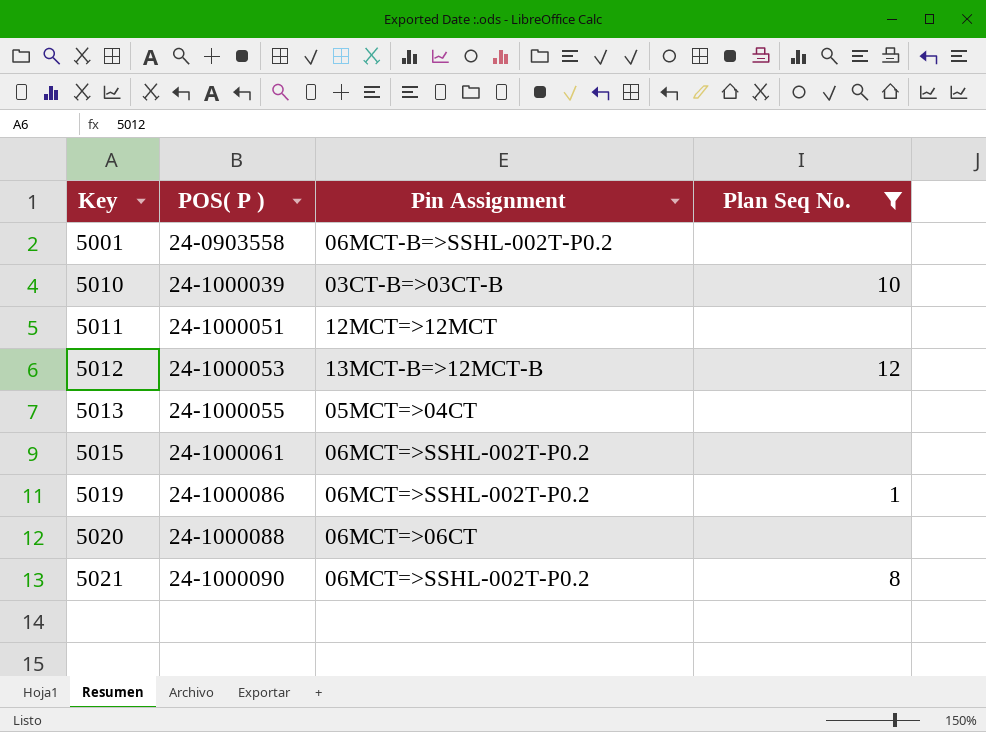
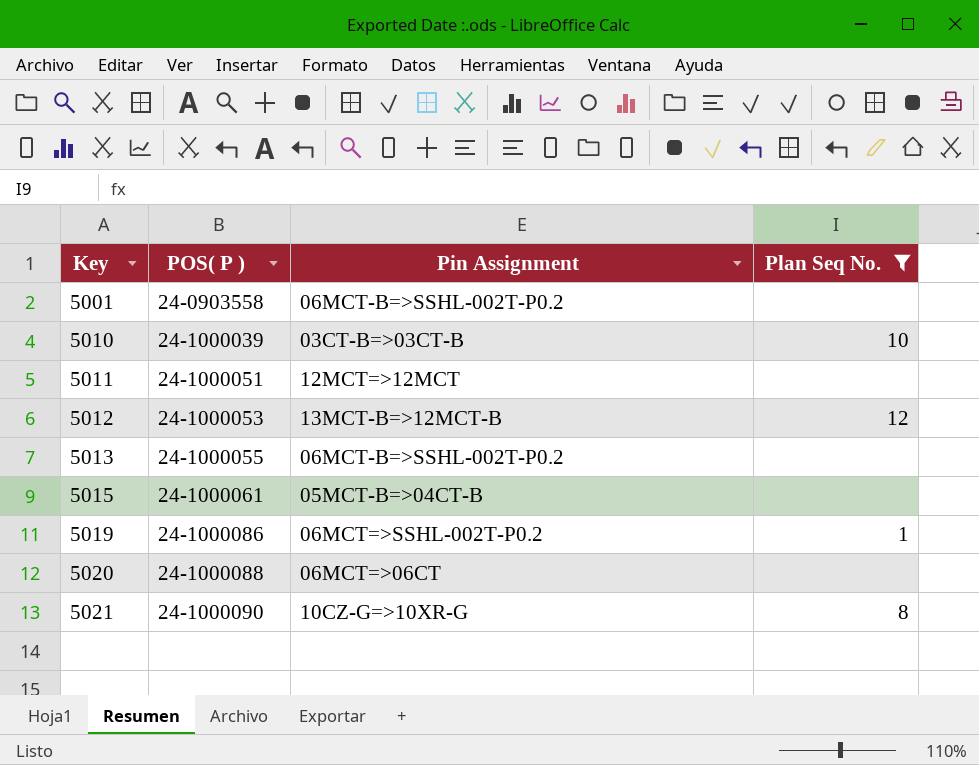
5013 | Pin Assignment: 05MCT=>04CT -> 06MCT-B=>SSHL-002T-P0.2
5015 | Pin Assignment: 06MCT=>SSHL-002T-P0.2 -> 05MCT-B=>04CT-B
5021 | Pin Assignment: 06MCT=>SSHL-002T-P0.2 -> 10CZ-G=>10XR-G

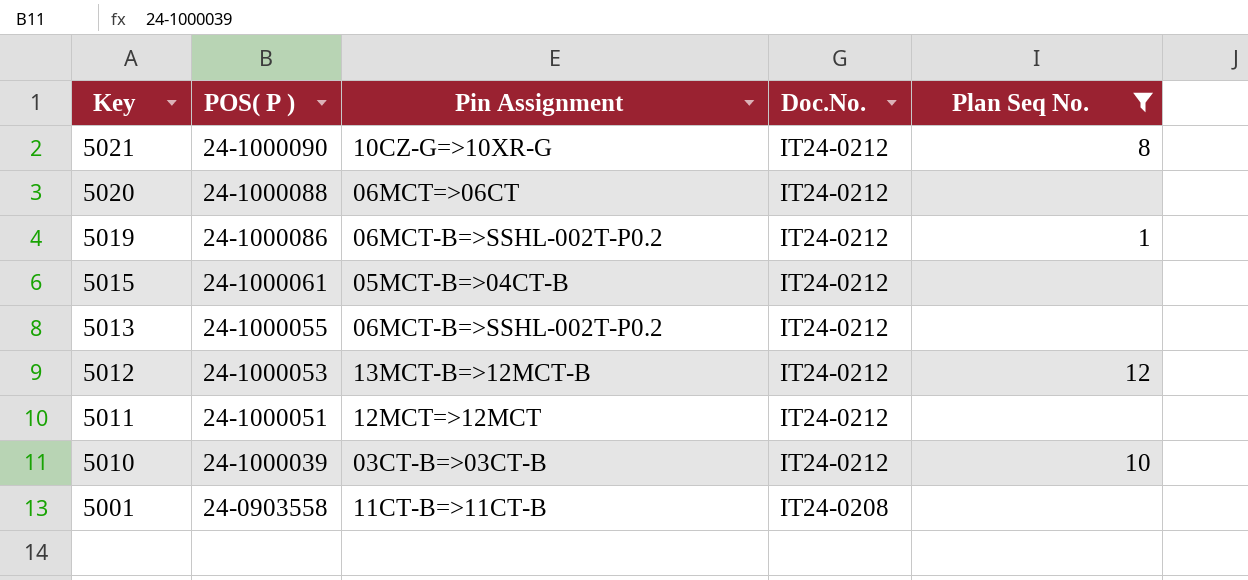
row order: Key ascending -> Key descending
column Doc.No. | position: none -> 4
5019 | Pin Assignment: 06MCT=>SSHL-002T-P0.2 -> 06MCT-B=>SSHL-002T-P0.2
5001 | Pin Assignment: 06MCT-B=>SSHL-002T-P0.2 -> 11CT-B=>11CT-B

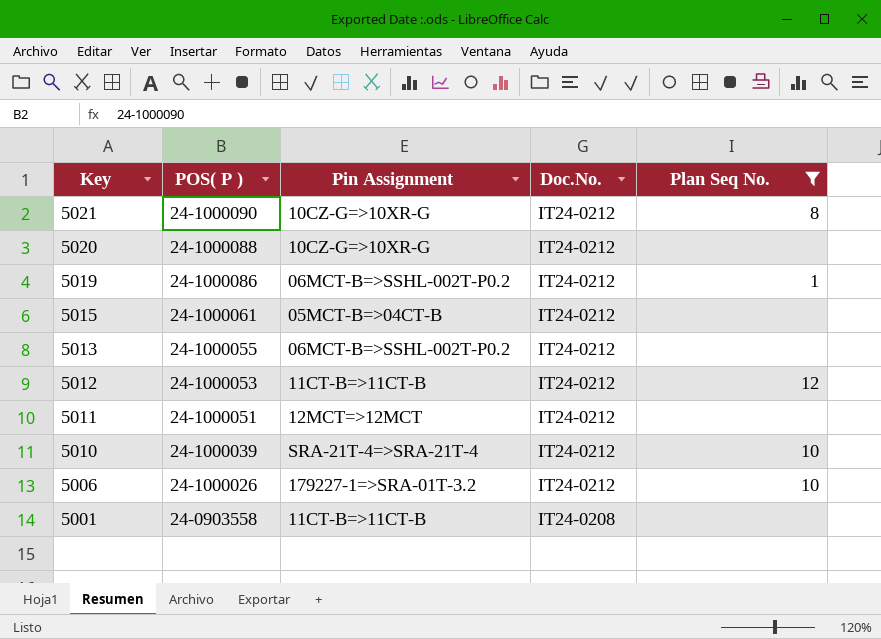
5020 | Pin Assignment: 06MCT=>06CT -> 10CZ-G=>10XR-G
5012 | Pin Assignment: 13MCT-B=>12MCT-B -> 11CT-B=>11CT-B
5010 | Pin Assignment: 03CT-B=>03CT-B -> SRA-21T-4=>SRA-21T-4
row 5006: none -> 24-1000026 | 179227-1=>SRA-01T-3.2 | IT24-0212 | 10

